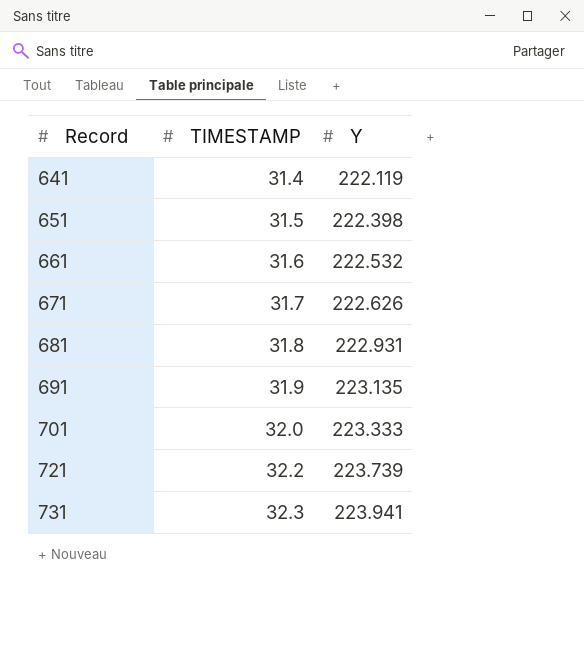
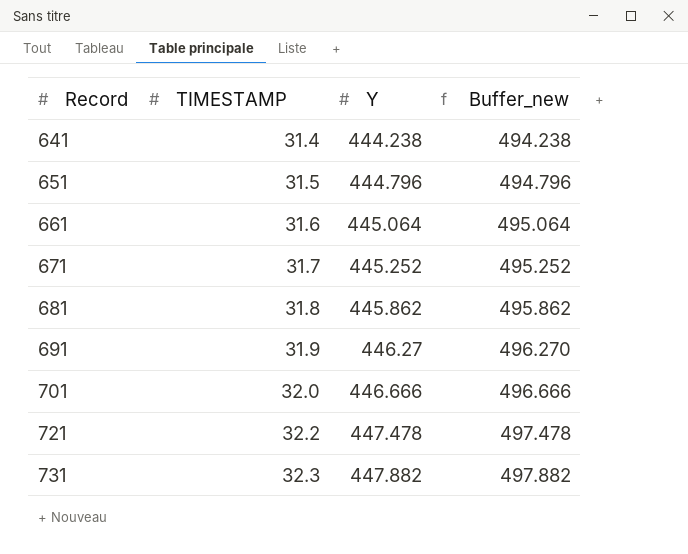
column Buffer_new | formula: none -> [Y] + 50
641 | Y: 222.119 -> 444.238
651 | Y: 222.398 -> 444.796
661 | Y: 222.532 -> 445.064
671 | Y: 222.626 -> 445.252
681 | Y: 222.931 -> 445.862
691 | Y: 223.135 -> 446.27
701 | Y: 223.333 -> 446.666
721 | Y: 223.739 -> 447.478
731 | Y: 223.941 -> 447.882

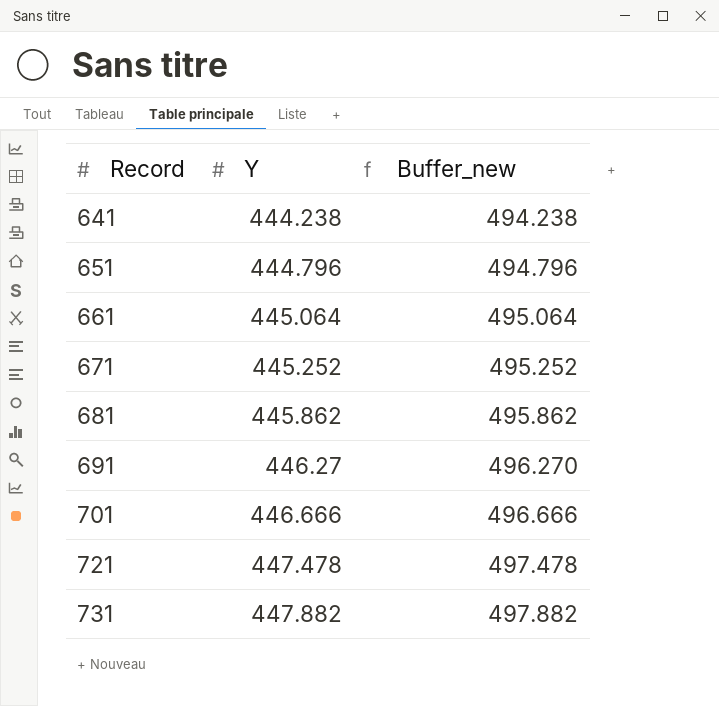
column TIMESTAMP | position: 2 -> none

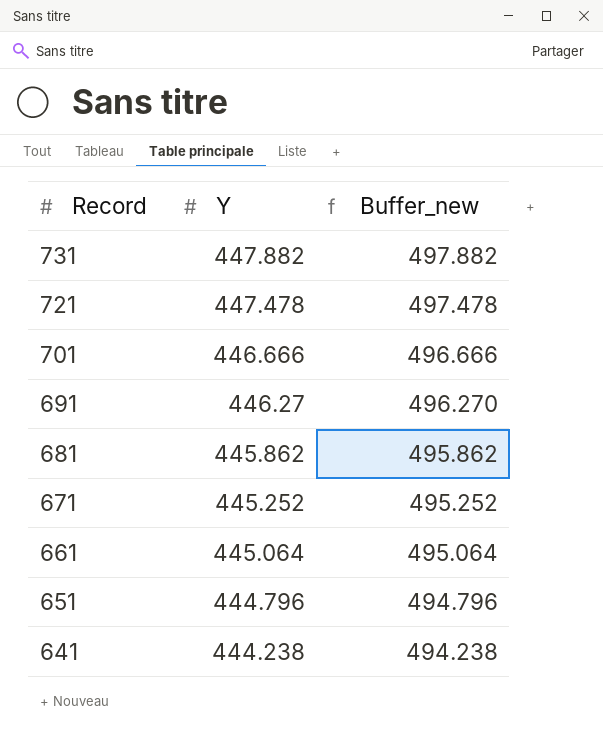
row order: Record ascending -> Record descending

